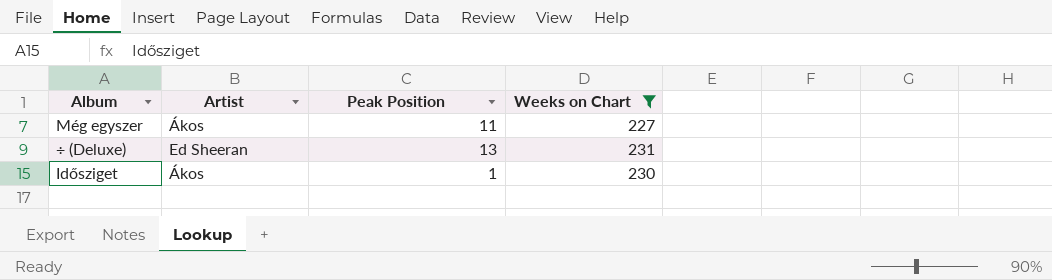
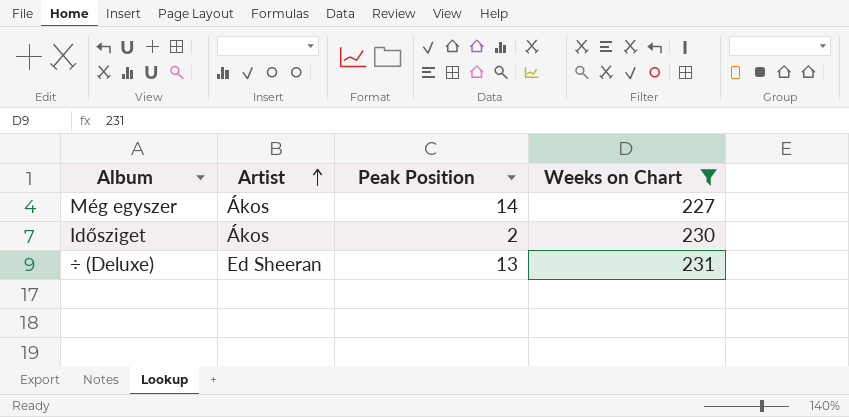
row order: none -> Artist ascending
Még egyszer | Peak Position: 11 -> 14
Idősziget | Peak Position: 1 -> 2

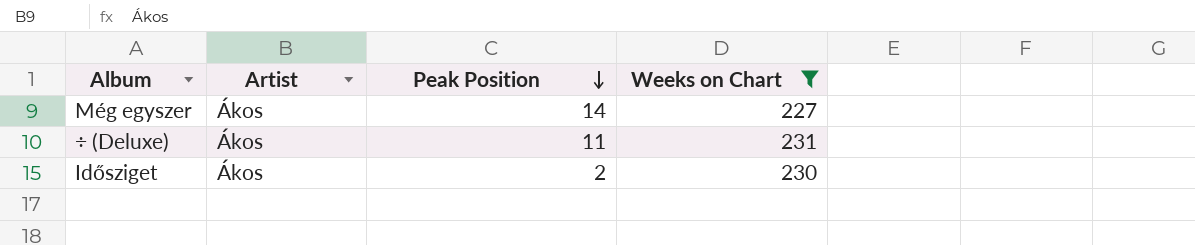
row order: Artist ascending -> Peak Position descending
÷ (Deluxe) | Artist: Ed Sheeran -> Ákos
÷ (Deluxe) | Peak Position: 13 -> 11

